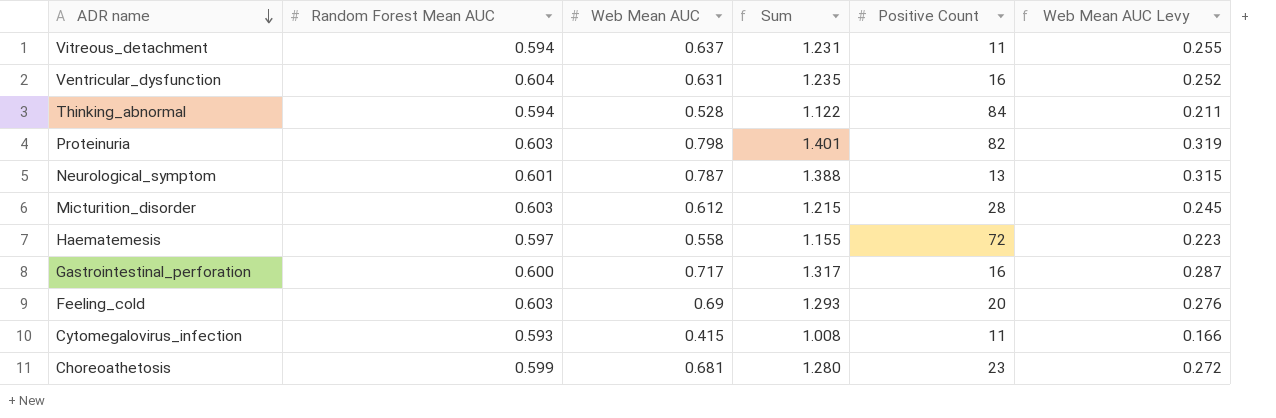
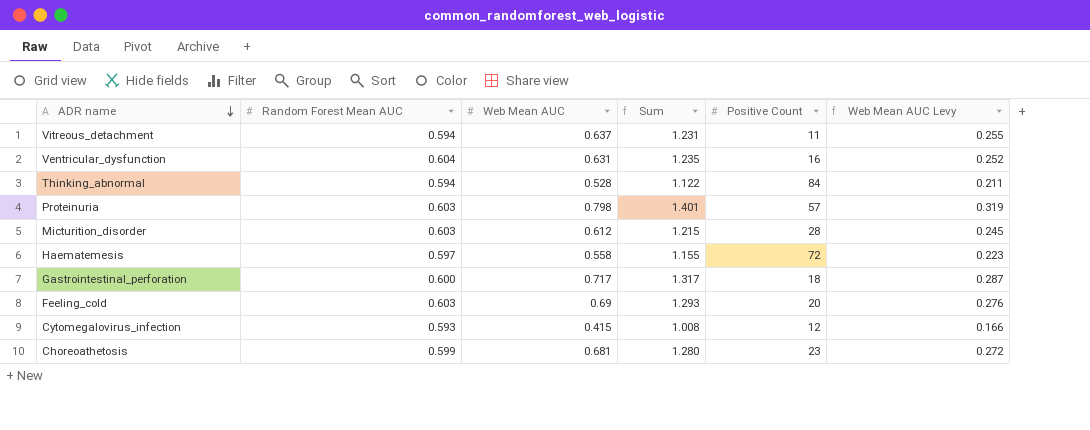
row Neurological_symptom: 0.601 | 0.787 | 1.388 | 13 | 0.315 -> none
Proteinuria | Positive Count: 82 -> 57
Gastrointestinal_perforation | Positive Count: 16 -> 18
Cytomegalovirus_infection | Positive Count: 11 -> 12

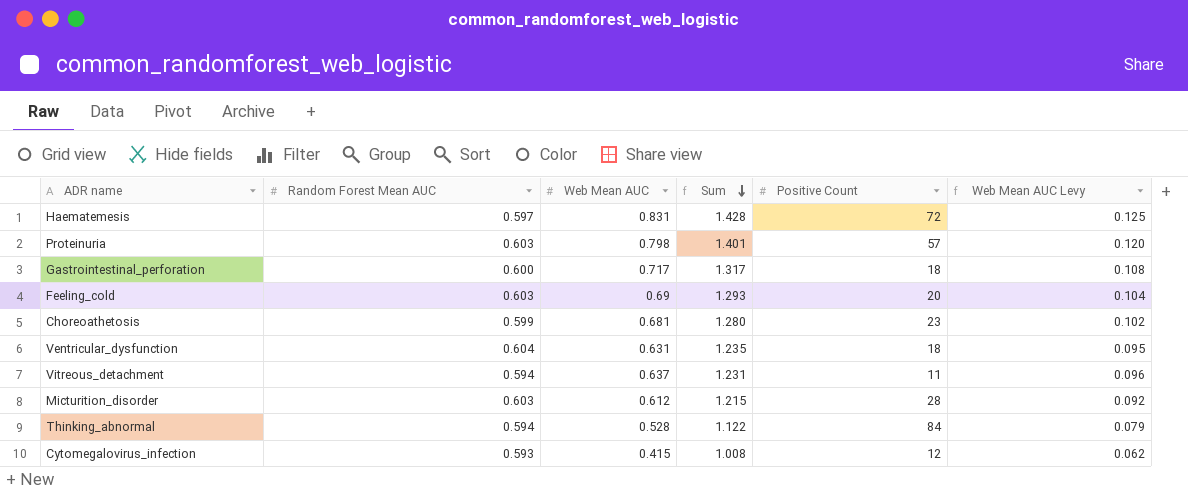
row order: ADR name descending -> Sum descending
column Web Mean AUC Levy | formula: [Web Mean AUC] * 0.4 -> [Web Mean AUC] * 0.15
Haematemesis | Web Mean AUC: 0.558 -> 0.831
Haematemesis | Sum: 1.155 -> 1.428
Ventricular_dysfunction | Positive Count: 16 -> 18

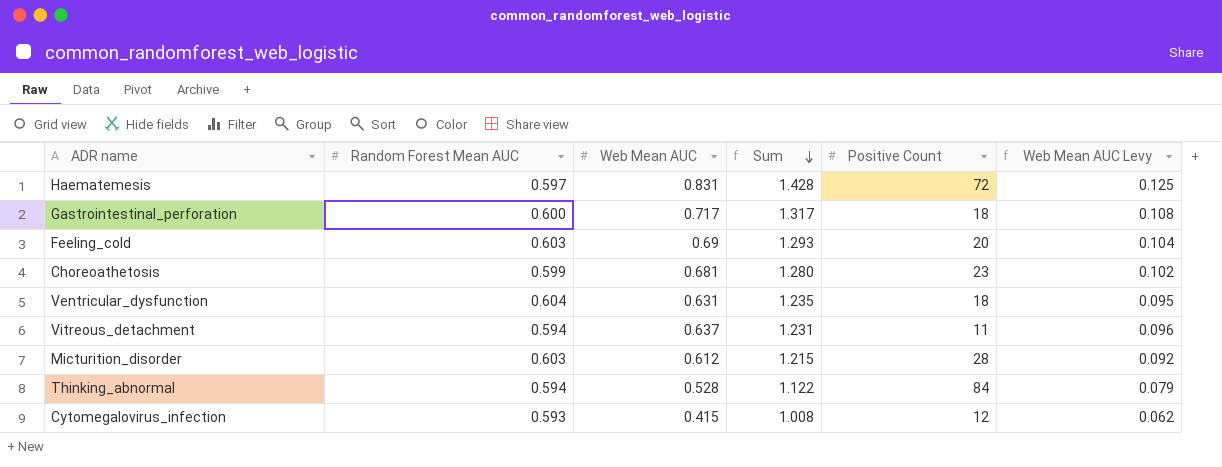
row Proteinuria: 0.603 | 0.798 | 1.401 | 57 | 0.120 -> none

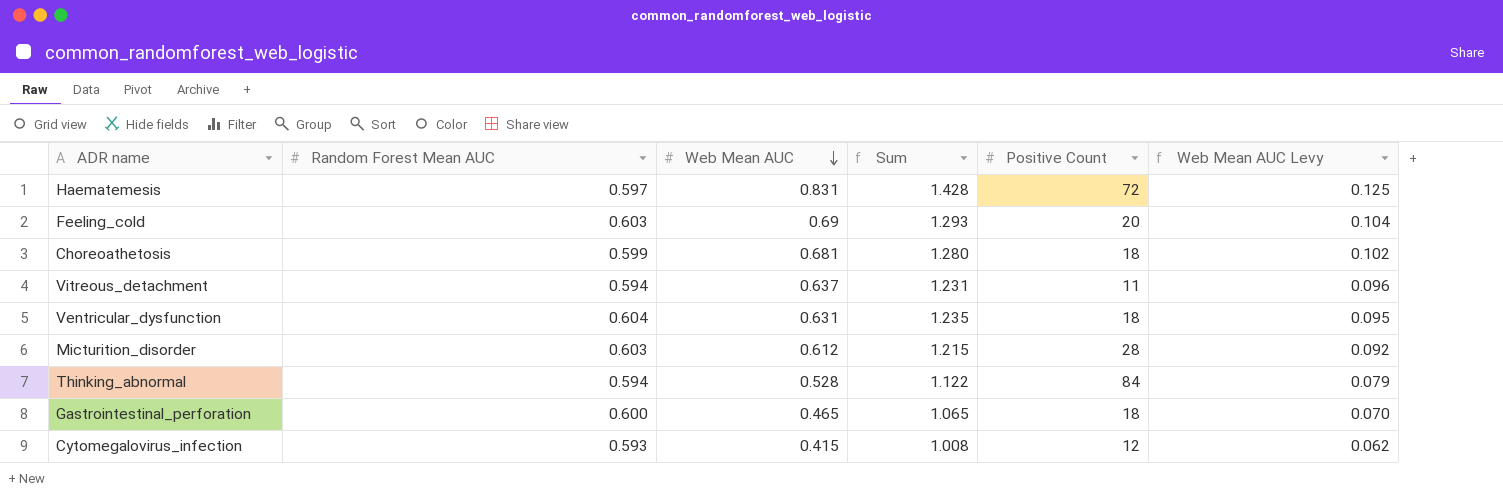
row order: Sum descending -> Web Mean AUC descending
Choreoathetosis | Positive Count: 23 -> 18
Gastrointestinal_perforation | Web Mean AUC: 0.717 -> 0.465
Gastrointestinal_perforation | Sum: 1.317 -> 1.065
Gastrointestinal_perforation | Web Mean AUC Levy: 0.108 -> 0.070

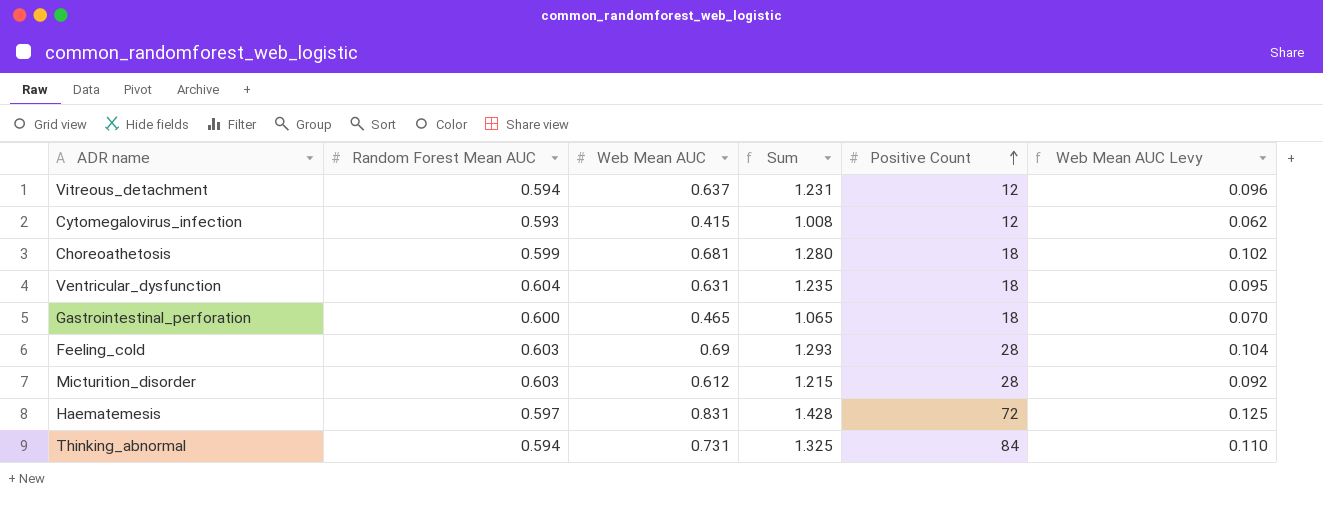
row order: Web Mean AUC descending -> Positive Count ascending
Vitreous_detachment | Positive Count: 11 -> 12
Feeling_cold | Positive Count: 20 -> 28
Thinking_abnormal | Web Mean AUC: 0.528 -> 0.731
Thinking_abnormal | Sum: 1.122 -> 1.325
Thinking_abnormal | Web Mean AUC Levy: 0.079 -> 0.110

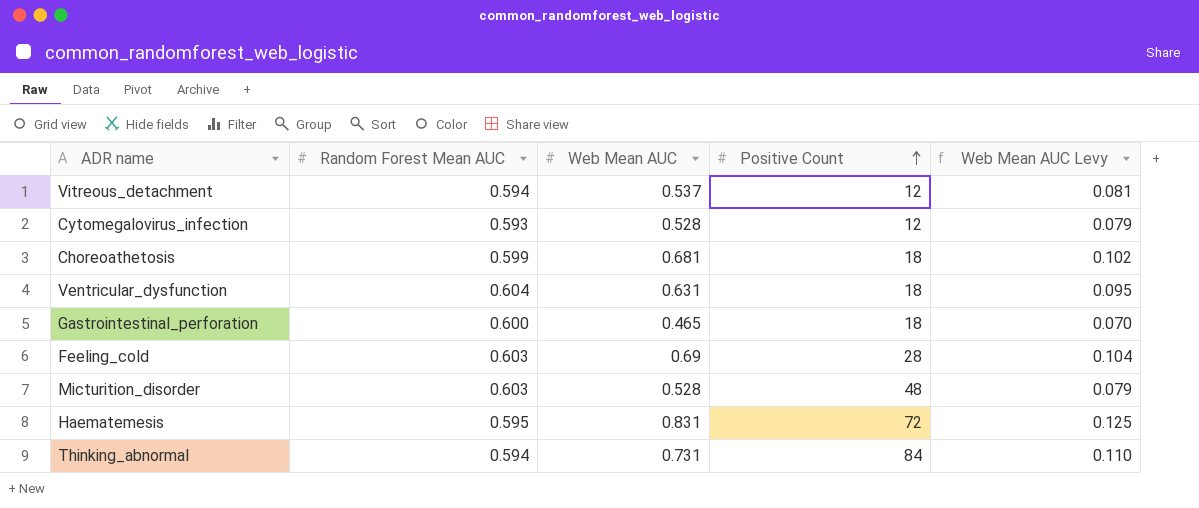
column Sum | formula: [Random Forest Mean AUC] + [Web Mean AUC] -> none
Vitreous_detachment | Web Mean AUC: 0.637 -> 0.537
Vitreous_detachment | Web Mean AUC Levy: 0.096 -> 0.081
Cytomegalovirus_infection | Web Mean AUC: 0.415 -> 0.528
Cytomegalovirus_infection | Web Mean AUC Levy: 0.062 -> 0.079
Micturition_disorder | Web Mean AUC: 0.612 -> 0.528
Micturition_disorder | Positive Count: 28 -> 48
Micturition_disorder | Web Mean AUC Levy: 0.092 -> 0.079
Haematemesis | Random Forest Mean AUC: 0.597 -> 0.595

